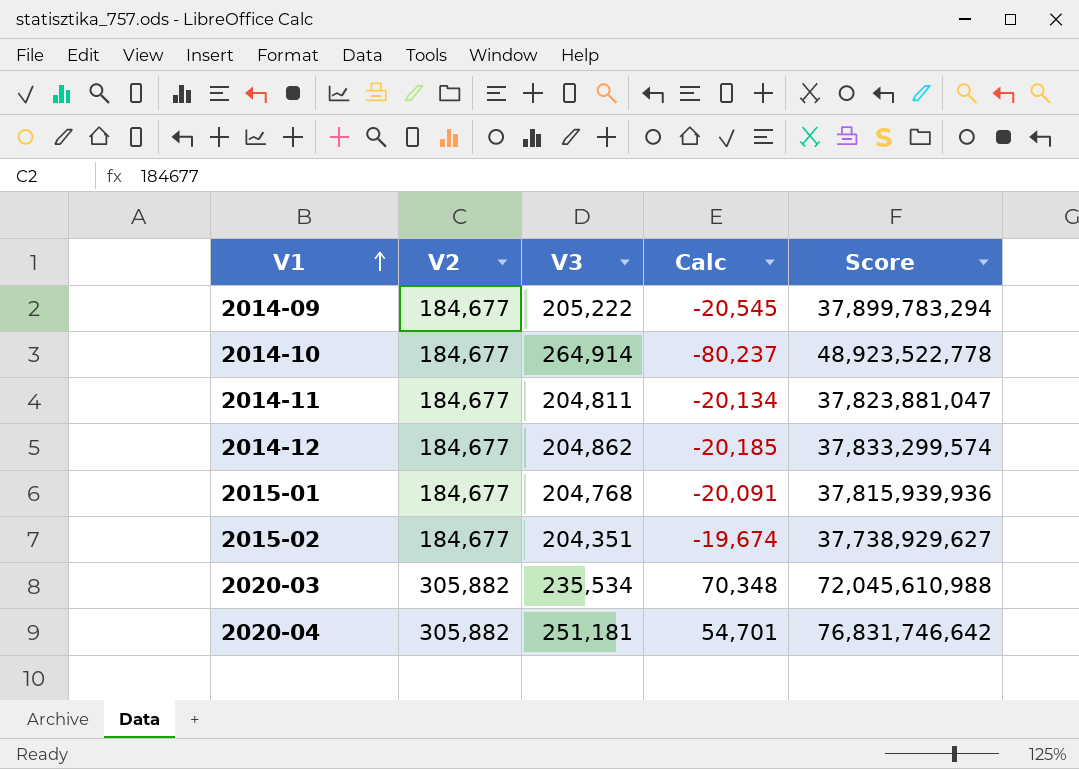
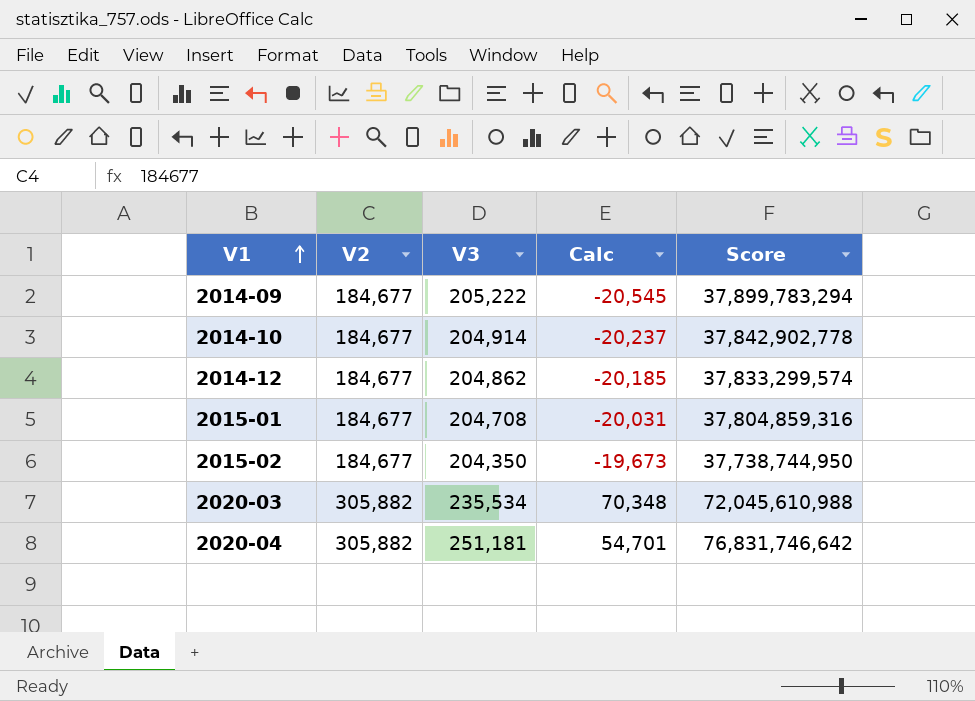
row 2014-11: 184,677 | 204,811 | -20,134 | 37,823,881,047 -> none
2014-10 | V3: 264,914 -> 204,914
2014-10 | Calc: -80,237 -> -20,237
2014-10 | Score: 48,923,522,778 -> 37,842,902,778
2015-01 | V3: 204,768 -> 204,708
2015-01 | Calc: -20,091 -> -20,031
2015-01 | Score: 37,815,939,936 -> 37,804,859,316
2015-02 | V3: 204,351 -> 204,350
2015-02 | Calc: -19,674 -> -19,673
2015-02 | Score: 37,738,929,627 -> 37,738,744,950

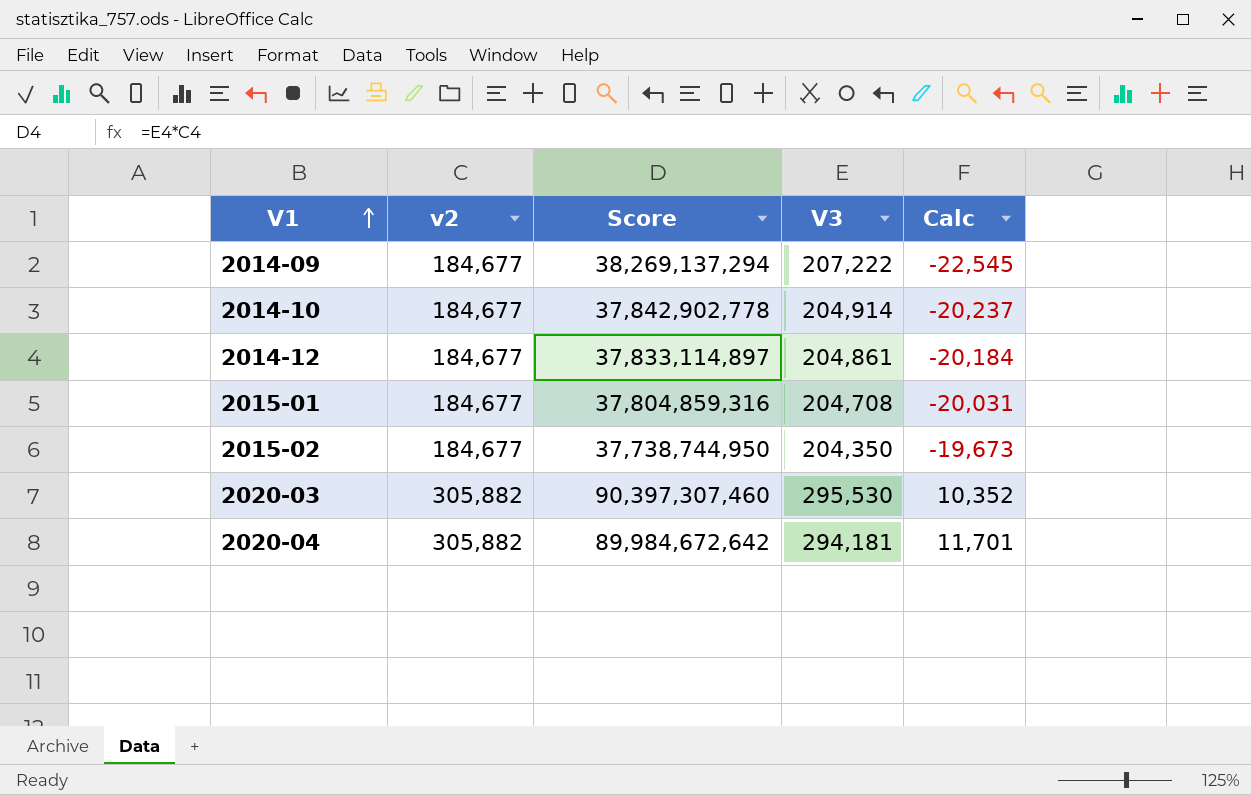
column name: V2 -> v2
column Score | position: 5 -> 3
2014-09 | Score: 37,899,783,294 -> 38,269,137,294
2014-09 | V3: 205,222 -> 207,222
2014-09 | Calc: -20,545 -> -22,545
2014-12 | Score: 37,833,299,574 -> 37,833,114,897
2014-12 | V3: 204,862 -> 204,861
2014-12 | Calc: -20,185 -> -20,184
2020-03 | Score: 72,045,610,988 -> 90,397,307,460
2020-03 | V3: 235,534 -> 295,530
2020-03 | Calc: 70,348 -> 10,352
2020-04 | Score: 76,831,746,642 -> 89,984,672,642
2020-04 | V3: 251,181 -> 294,181
2020-04 | Calc: 54,701 -> 11,701

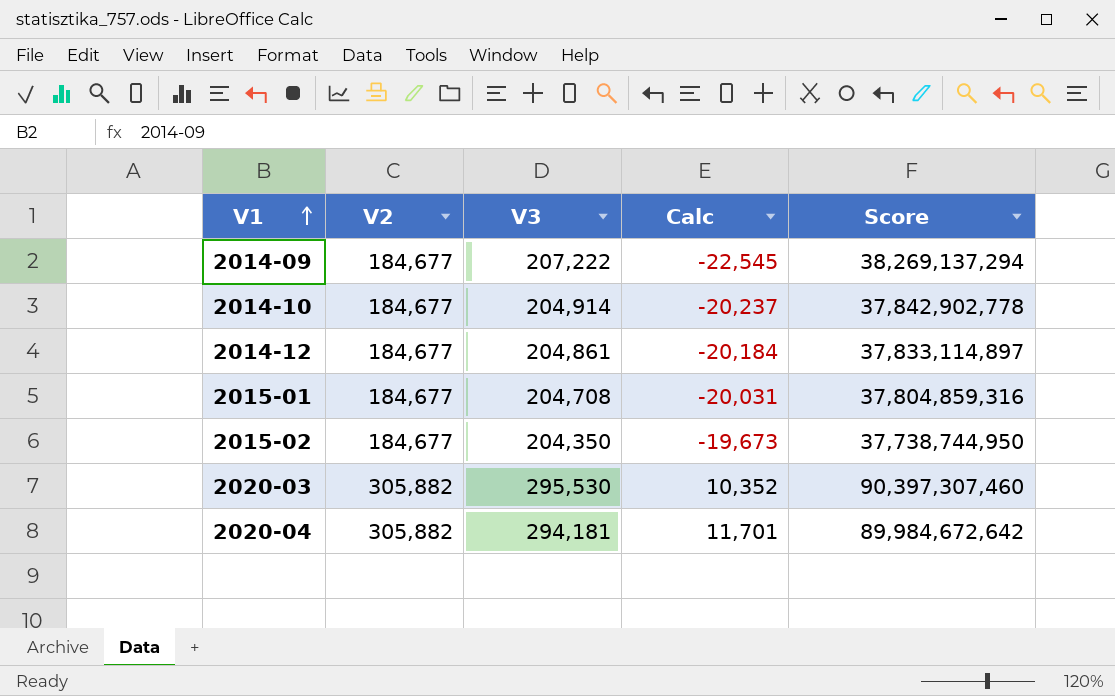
column name: v2 -> V2
column Score | position: 3 -> 5

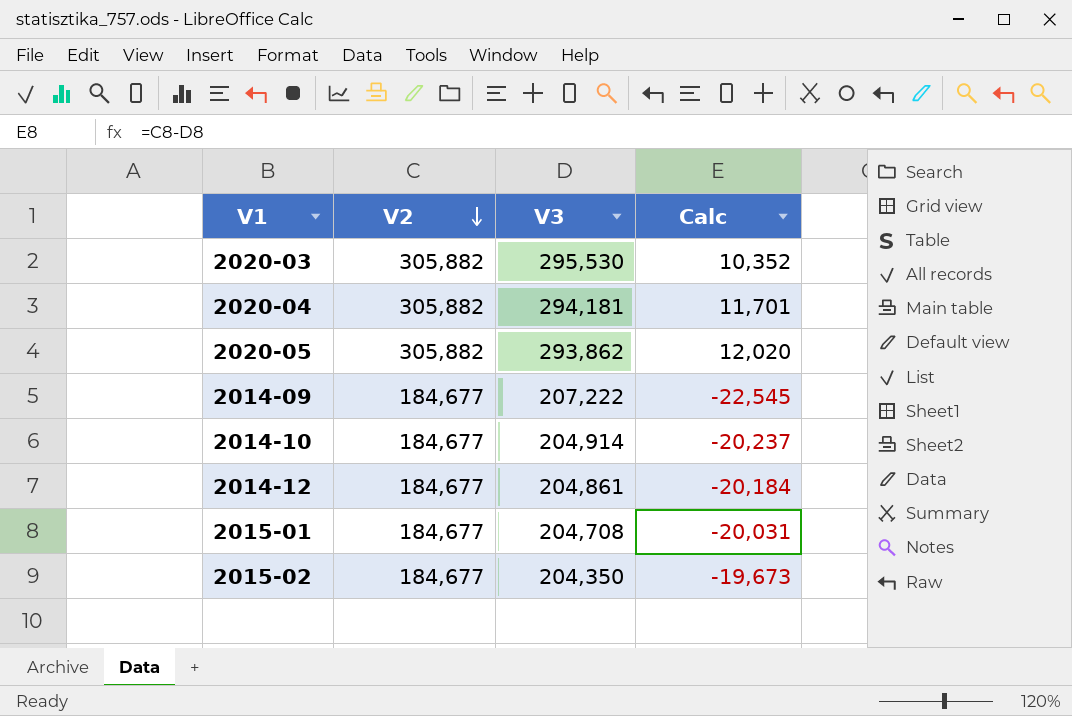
row order: V1 ascending -> V2 descending
column Score | formula: [V2] * [V3] -> none
row 2020-05: none -> 305,882 | 293,862 | 12,020

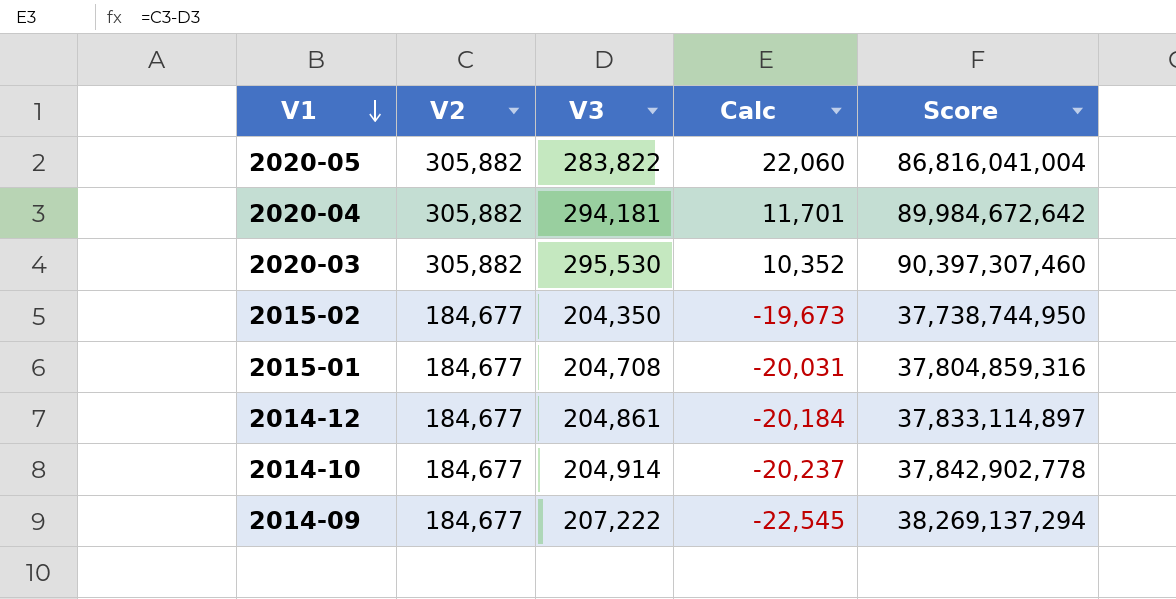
row order: V2 descending -> V1 descending
column Score | formula: none -> [V2] * [V3]
2020-05 | V3: 293,862 -> 283,822
2020-05 | Calc: 12,020 -> 22,060

